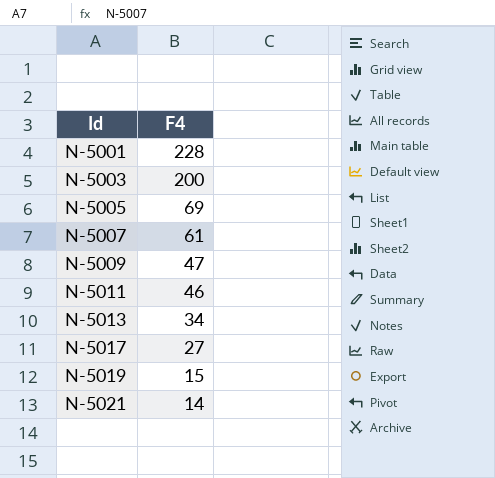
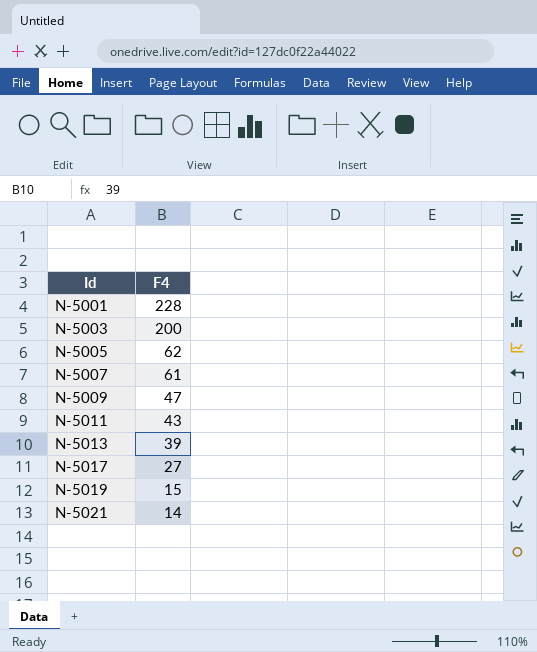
N-5005 | F4: 69 -> 62
N-5011 | F4: 46 -> 43
N-5013 | F4: 34 -> 39

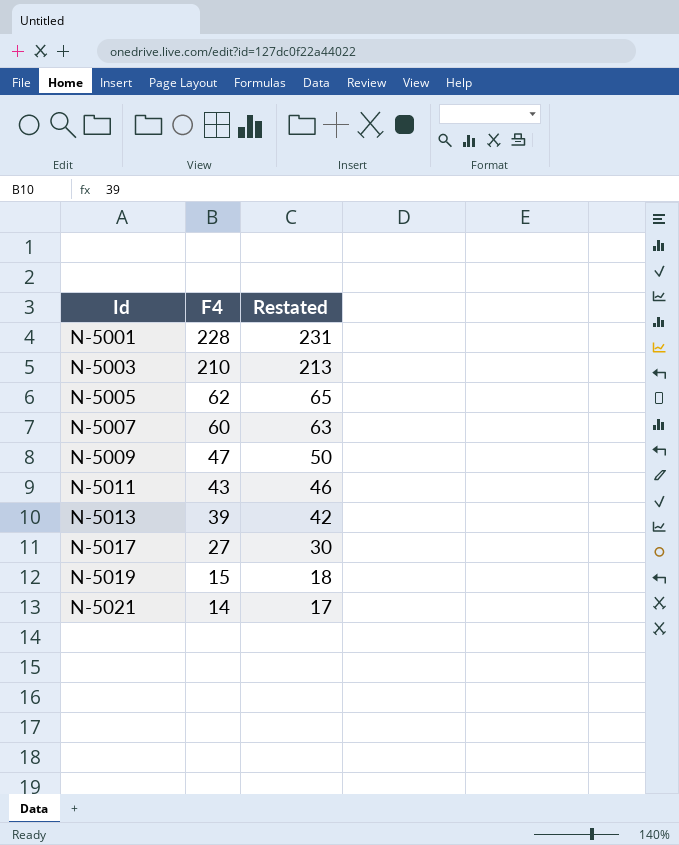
column Restated | formula: none -> [F4] + 3
N-5003 | F4: 200 -> 210
N-5007 | F4: 61 -> 60

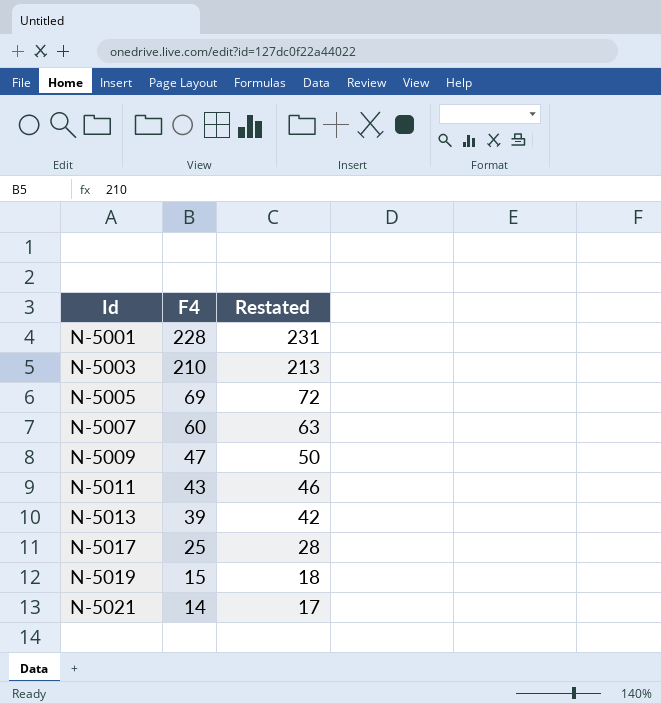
N-5005 | F4: 62 -> 69
N-5005 | Restated: 65 -> 72
N-5017 | F4: 27 -> 25
N-5017 | Restated: 30 -> 28

